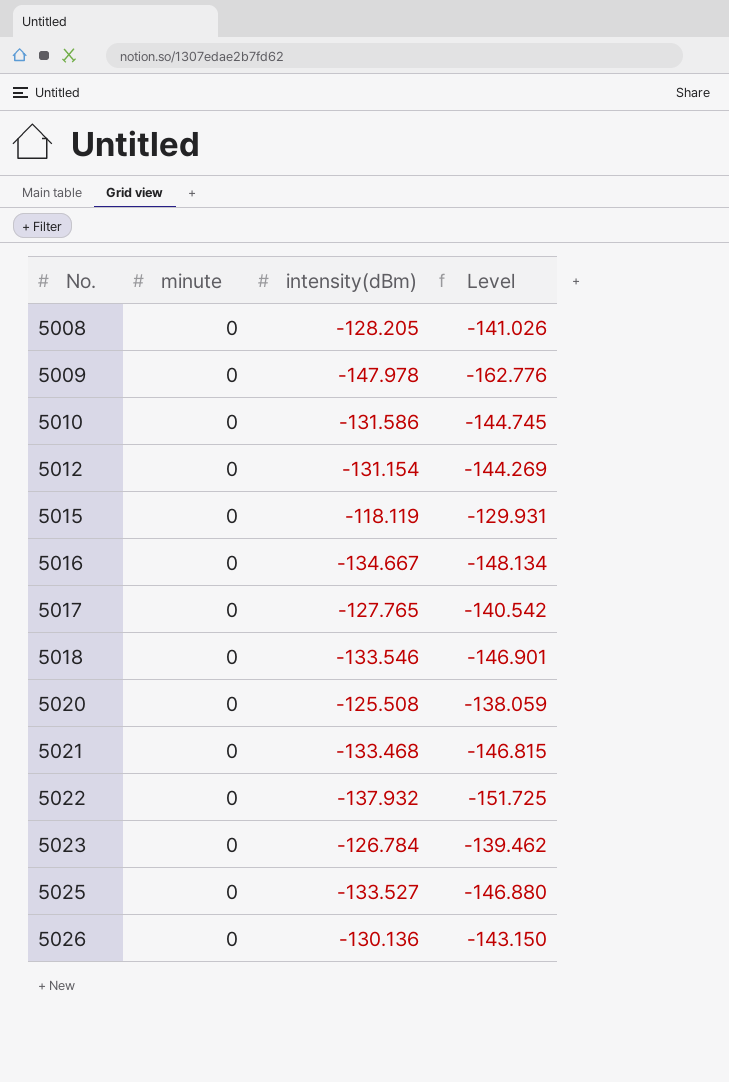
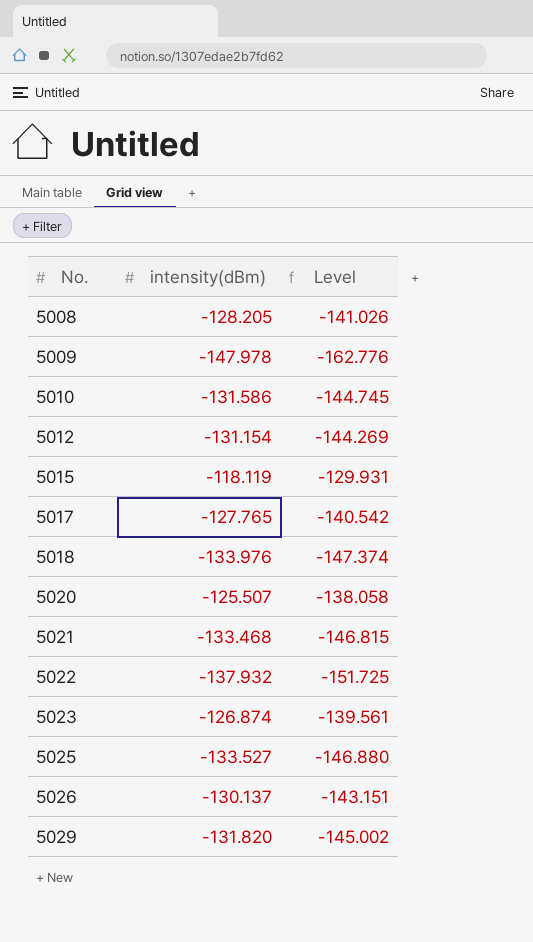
column minute | position: 2 -> none
row 5016: 0 | -134.667 | -148.134 -> none
5018 | intensity(dBm): -133.546 -> -133.976
5018 | Level: -146.901 -> -147.374
5020 | intensity(dBm): -125.508 -> -125.507
5020 | Level: -138.059 -> -138.058
5023 | intensity(dBm): -126.784 -> -126.874
5023 | Level: -139.462 -> -139.561
5026 | intensity(dBm): -130.136 -> -130.137
5026 | Level: -143.150 -> -143.151
row 5029: none -> -131.820 | -145.002

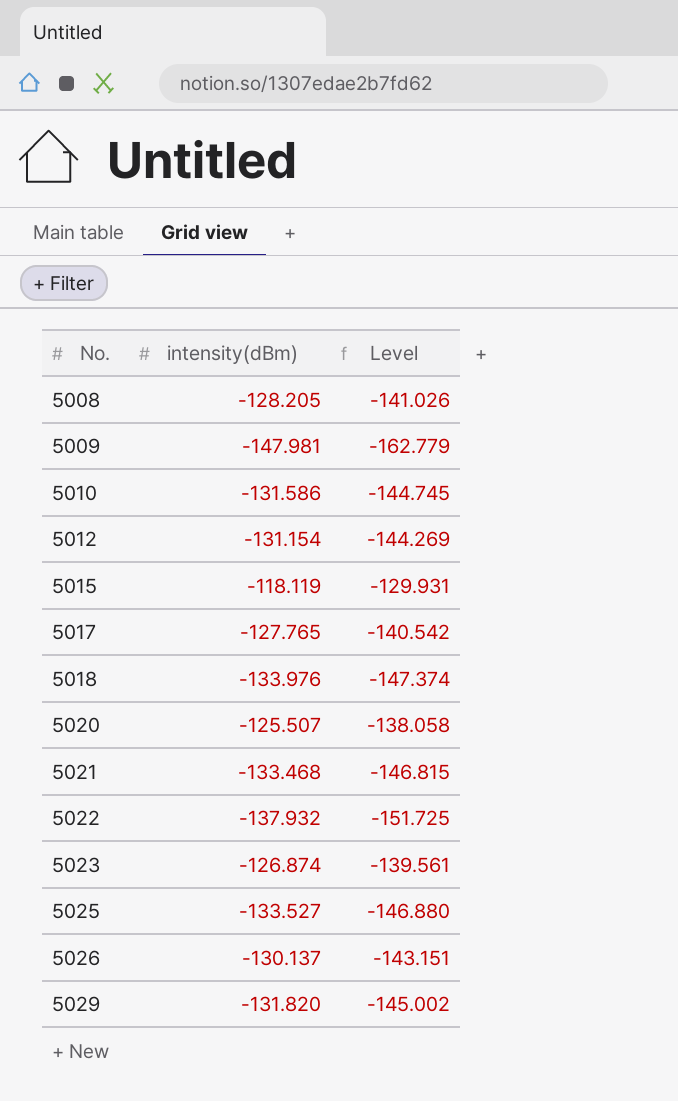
5009 | intensity(dBm): -147.978 -> -147.981
5009 | Level: -162.776 -> -162.779

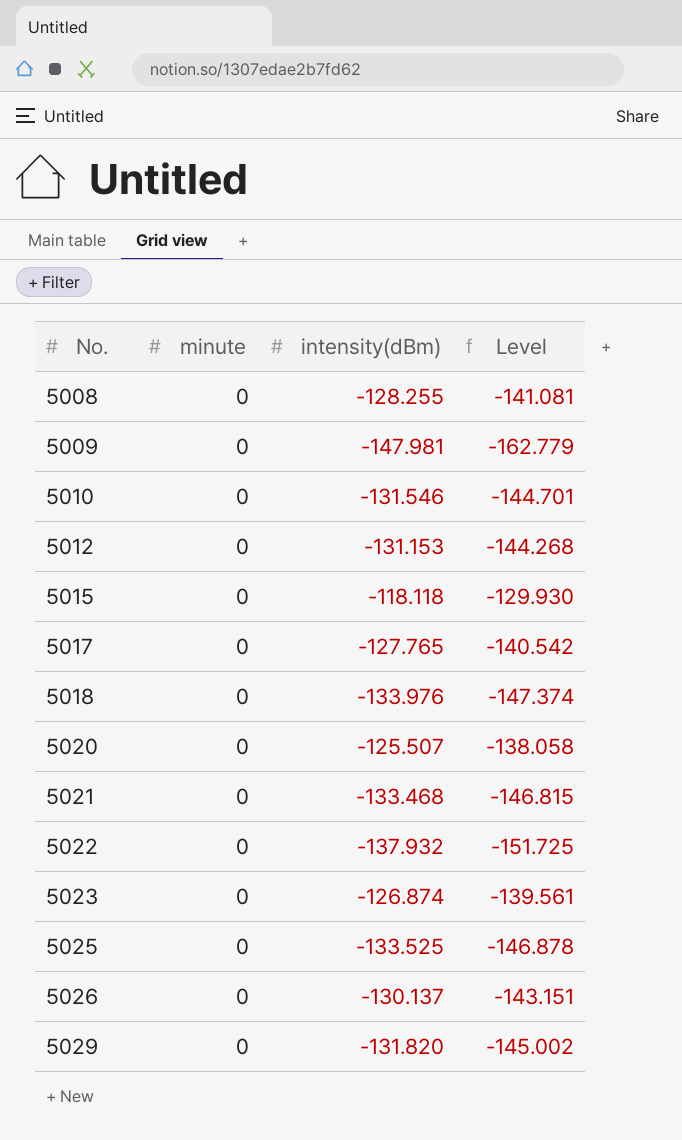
column minute | position: none -> 2
5008 | intensity(dBm): -128.205 -> -128.255
5008 | Level: -141.026 -> -141.081
5010 | intensity(dBm): -131.586 -> -131.546
5010 | Level: -144.745 -> -144.701
5012 | intensity(dBm): -131.154 -> -131.153
5012 | Level: -144.269 -> -144.268
5015 | intensity(dBm): -118.119 -> -118.118
5015 | Level: -129.931 -> -129.930
5025 | intensity(dBm): -133.527 -> -133.525
5025 | Level: -146.880 -> -146.878

